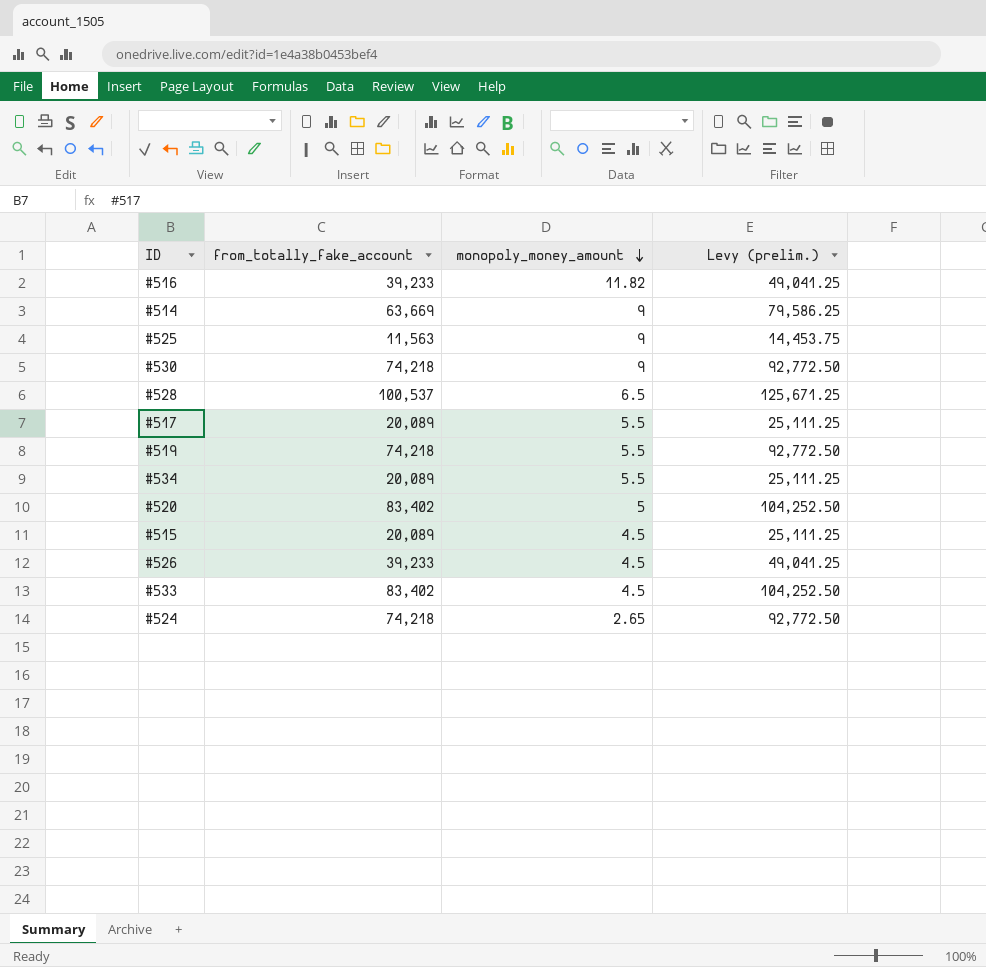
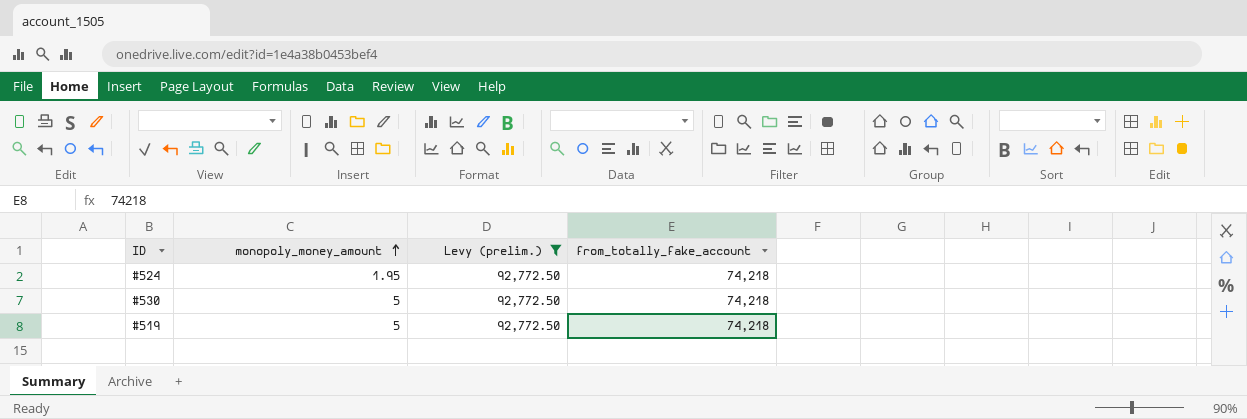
filter: none -> Levy (prelim.) = 92,772.50
row order: monopoly_money_amount descending -> monopoly_money_amount ascending
column from_totally_fake_account | position: 2 -> 4
#524 | monopoly_money_amount: 2.65 -> 1.95
#530 | monopoly_money_amount: 9 -> 5
#519 | monopoly_money_amount: 5.5 -> 5

